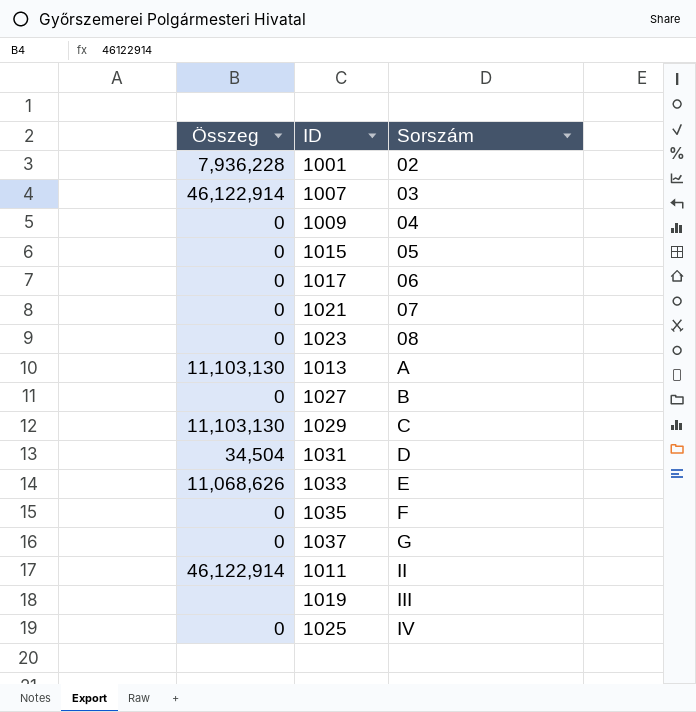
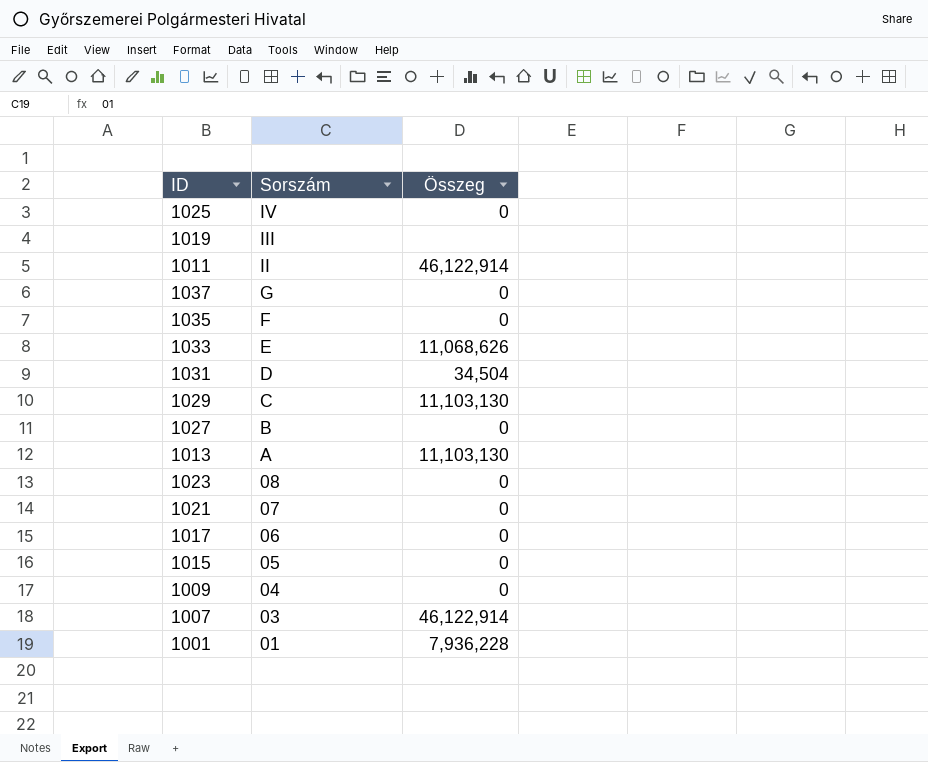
row order: Sorszám ascending -> Sorszám descending
column Összeg | position: 1 -> 3
1001 | Sorszám: 02 -> 01

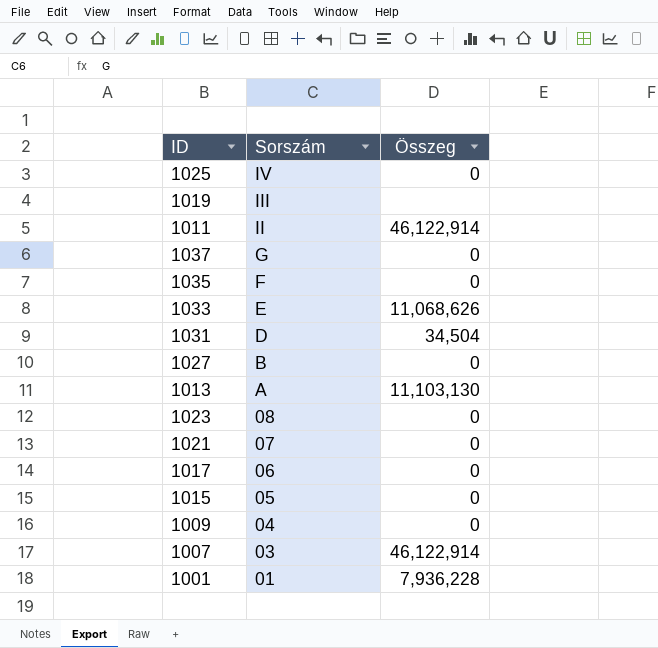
row 1029: C | 11,103,130 -> none

